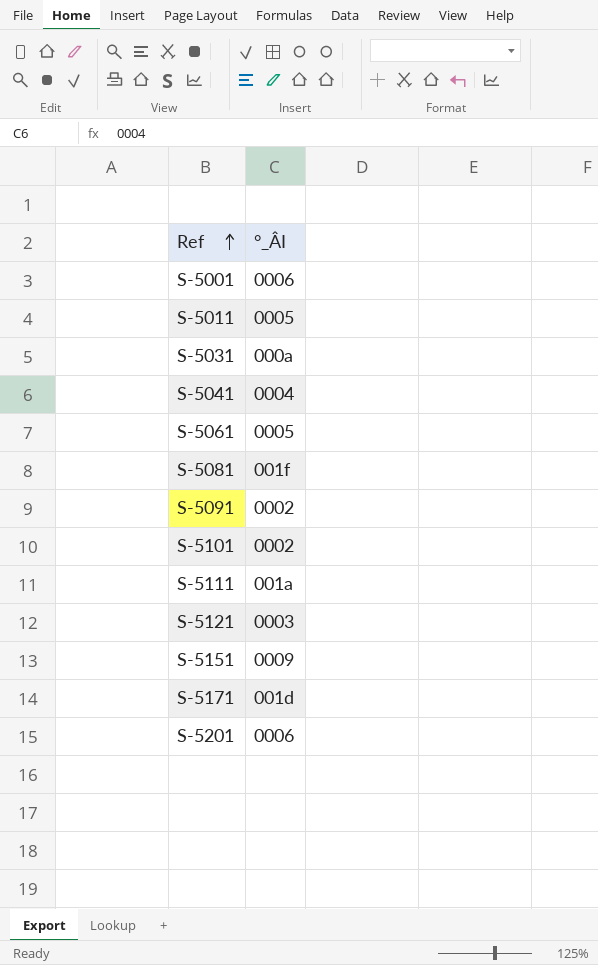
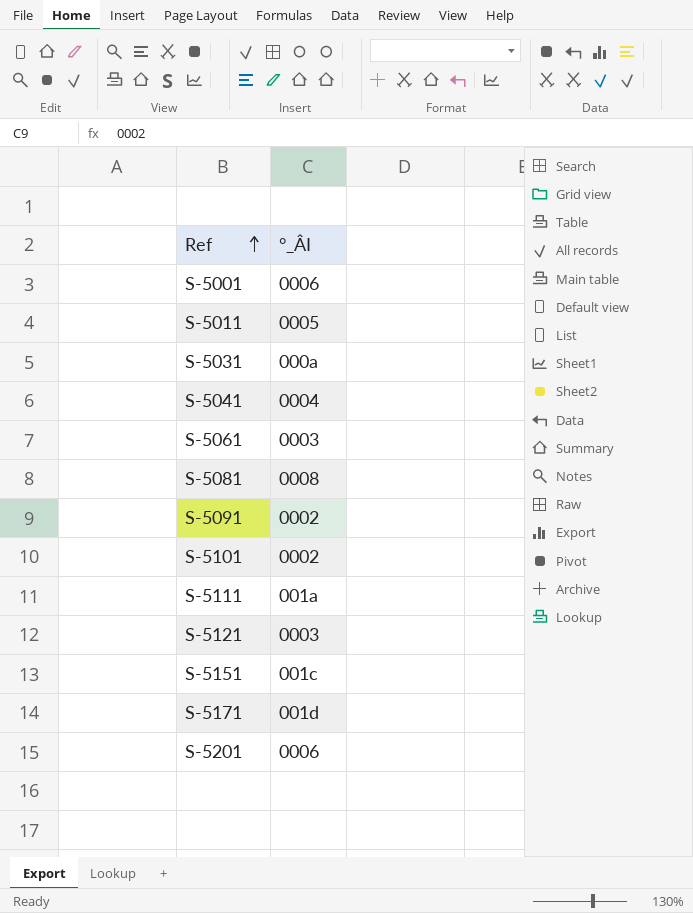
S-5061 | °_ÂI: 0005 -> 0003
S-5081 | °_ÂI: 001f -> 0008
S-5151 | °_ÂI: 0009 -> 001c

